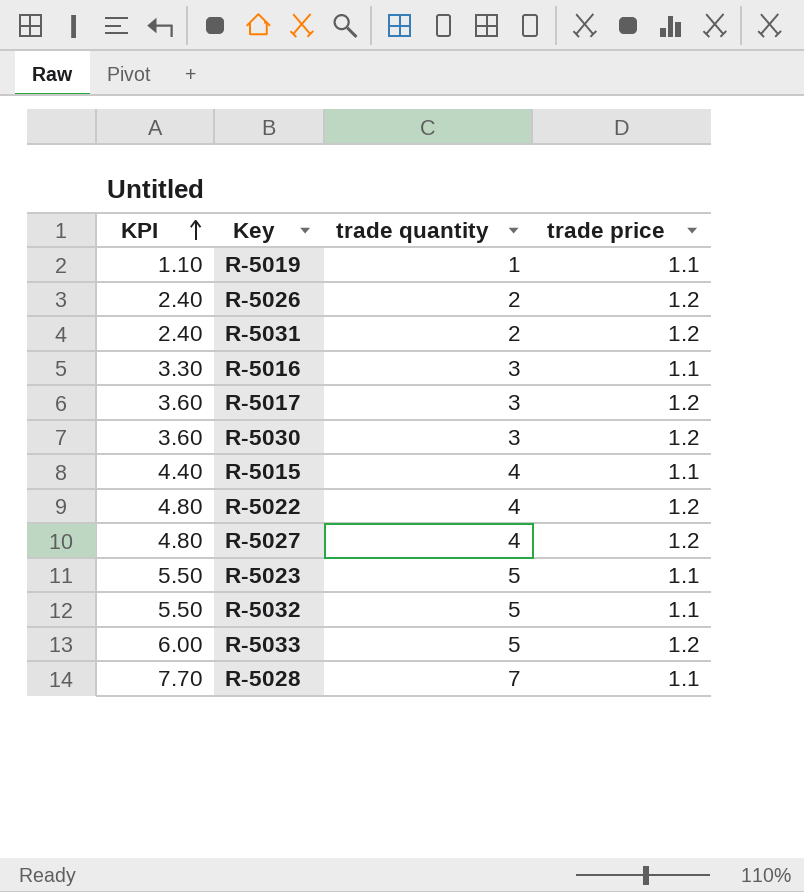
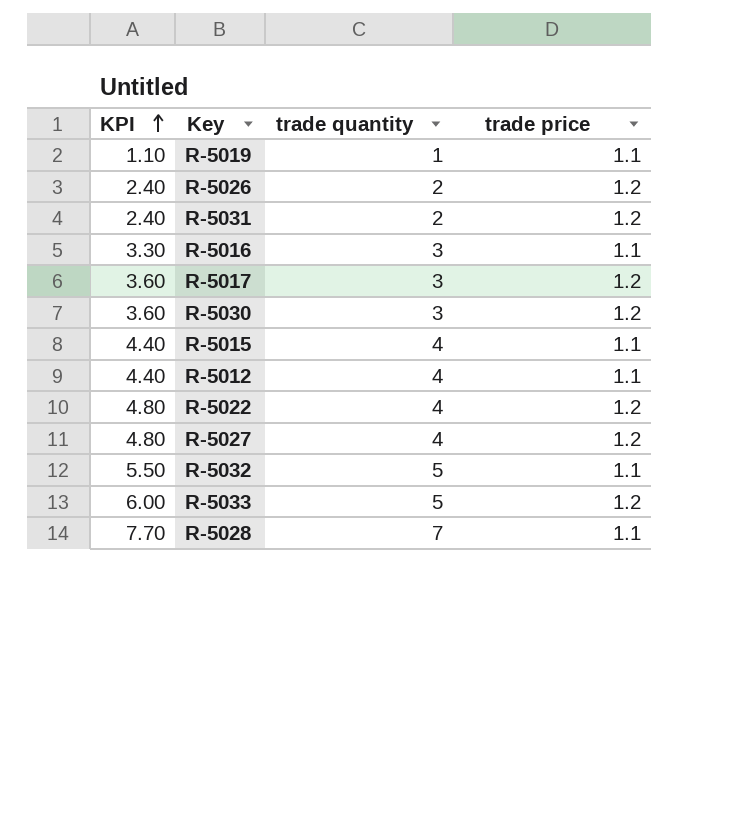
row R-5023: 5.50 | 5 | 1.1 -> none
row R-5012: none -> 4.40 | 4 | 1.1

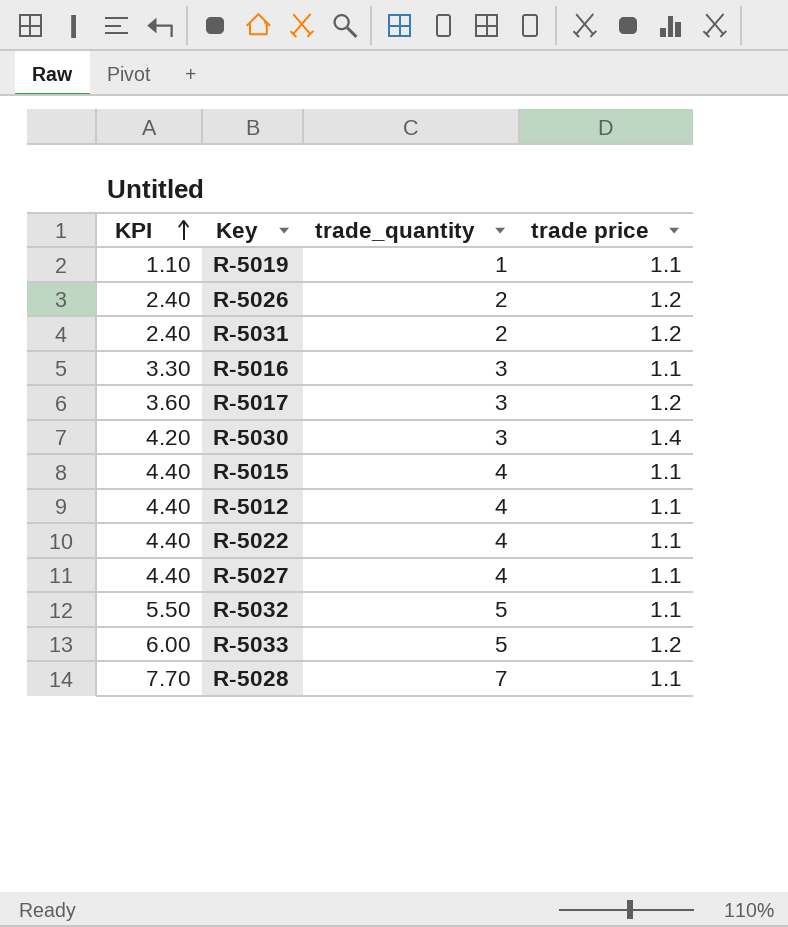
column name: trade quantity -> trade_quantity
R-5030 | KPI: 3.60 -> 4.20
R-5030 | trade price: 1.2 -> 1.4
R-5022 | KPI: 4.80 -> 4.40
R-5022 | trade price: 1.2 -> 1.1
R-5027 | KPI: 4.80 -> 4.40
R-5027 | trade price: 1.2 -> 1.1

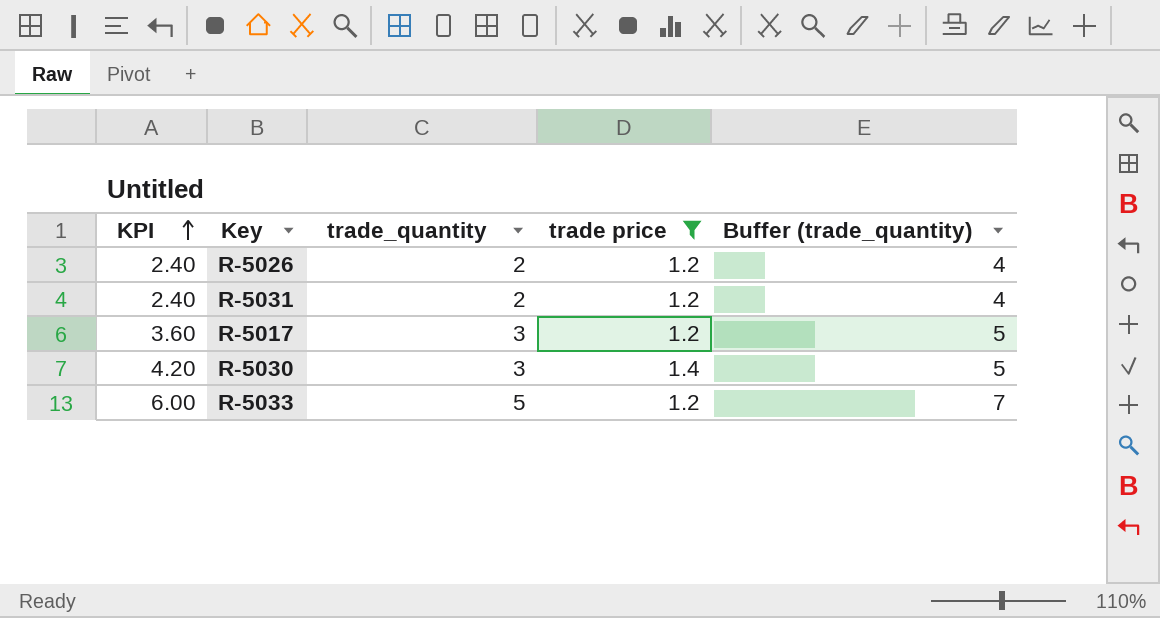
filter: none -> trade price != 1.1
column Buffer (trade_quantity) | formula: none -> [trade_quantity] + 2

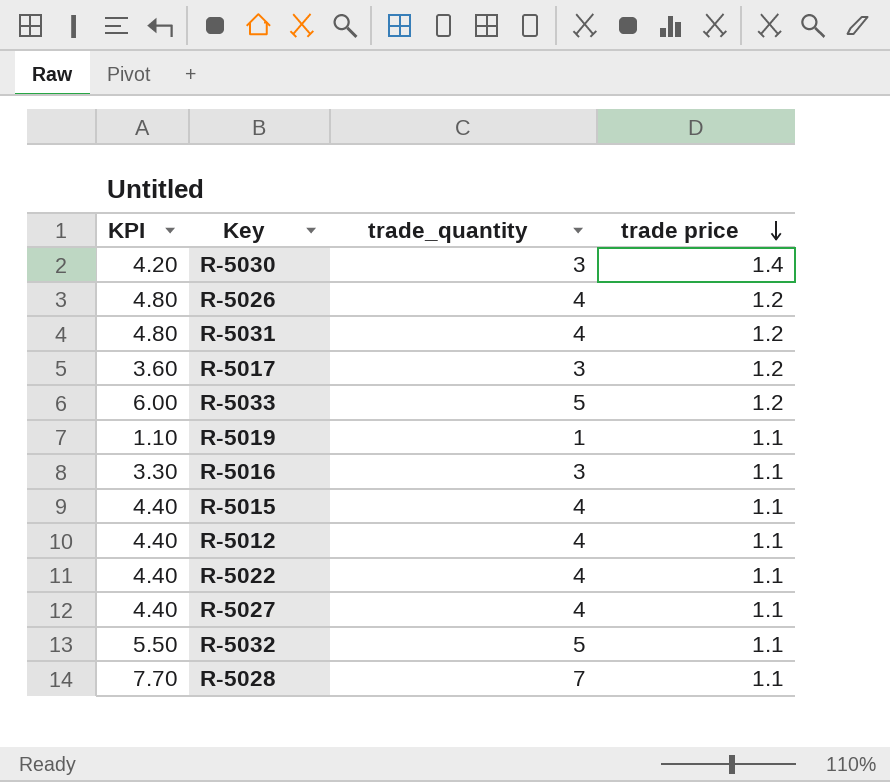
filter: trade price != 1.1 -> none
row order: KPI ascending -> trade price descending
column Buffer (trade_quantity) | formula: [trade_quantity] + 2 -> none
R-5026 | KPI: 2.40 -> 4.80
R-5026 | trade_quantity: 2 -> 4
R-5031 | KPI: 2.40 -> 4.80
R-5031 | trade_quantity: 2 -> 4

